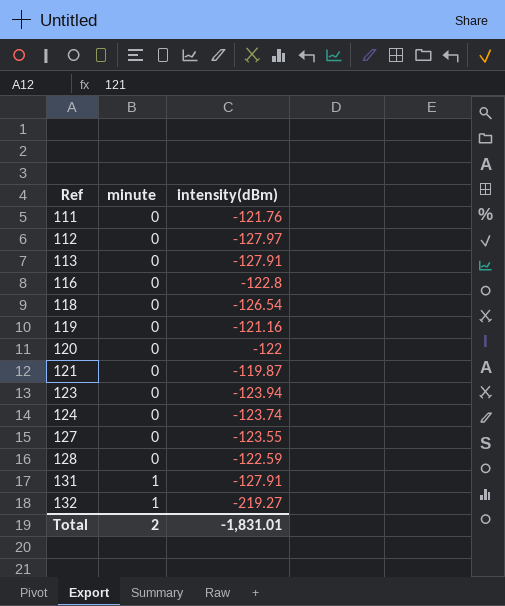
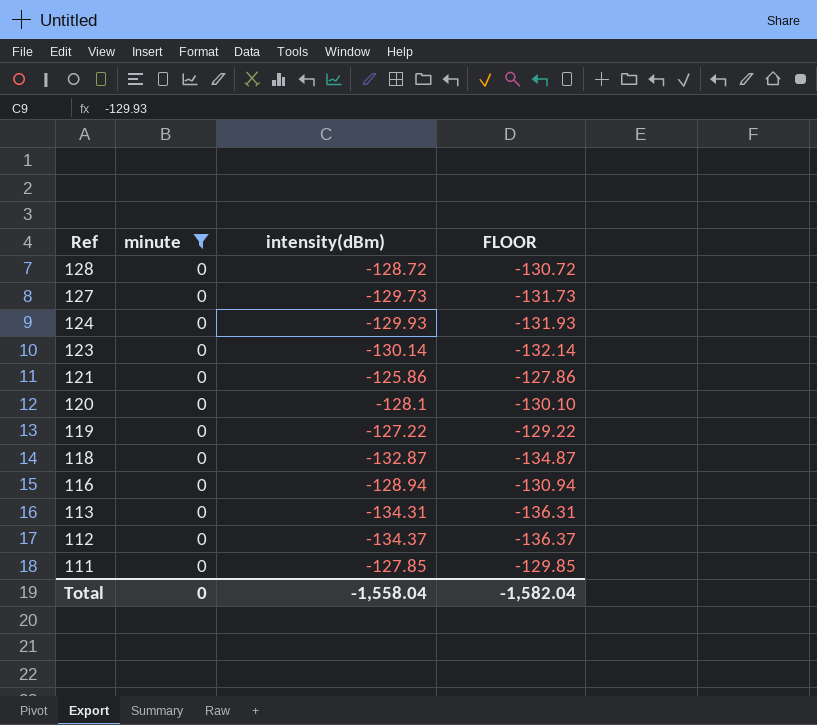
filter: none -> minute = 0
row order: Ref ascending -> Ref descending
column FLOOR | formula: none -> [intensity(dBm)] - 2
128 | intensity(dBm): -122.59 -> -128.72
127 | intensity(dBm): -123.55 -> -129.73
124 | intensity(dBm): -123.74 -> -129.93
123 | intensity(dBm): -123.94 -> -130.14
121 | intensity(dBm): -119.87 -> -125.86
120 | intensity(dBm): -122 -> -128.1
119 | intensity(dBm): -121.16 -> -127.22
118 | intensity(dBm): -126.54 -> -132.87
116 | intensity(dBm): -122.8 -> -128.94
113 | intensity(dBm): -127.91 -> -134.31
112 | intensity(dBm): -127.97 -> -134.37
111 | intensity(dBm): -121.76 -> -127.85
Total | minute: 2 -> 0
Total | intensity(dBm): -1,831.01 -> -1,558.04

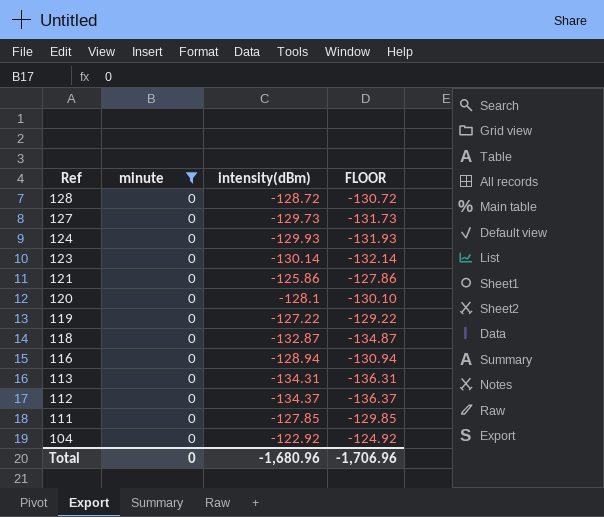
row 104: none -> 0 | -122.92 | -124.92
Total | intensity(dBm): -1,558.04 -> -1,680.96
Total | FLOOR: -1,582.04 -> -1,706.96

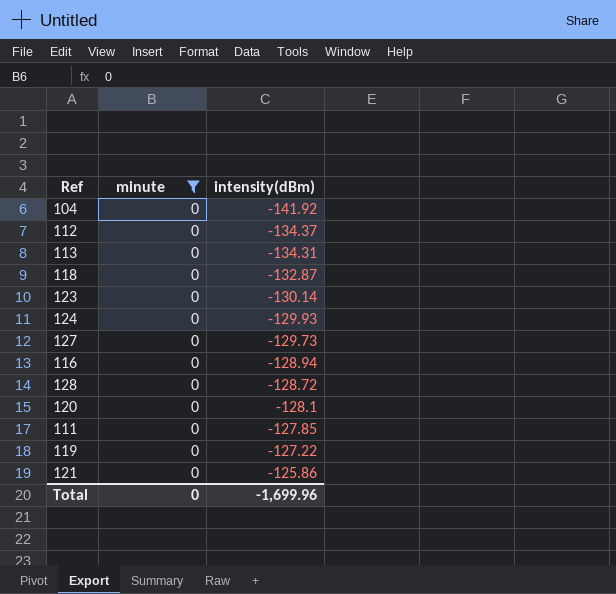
row order: Ref descending -> intensity(dBm) ascending
column FLOOR | formula: [intensity(dBm)] - 2 -> none
104 | intensity(dBm): -122.92 -> -141.92
Total | intensity(dBm): -1,680.96 -> -1,699.96

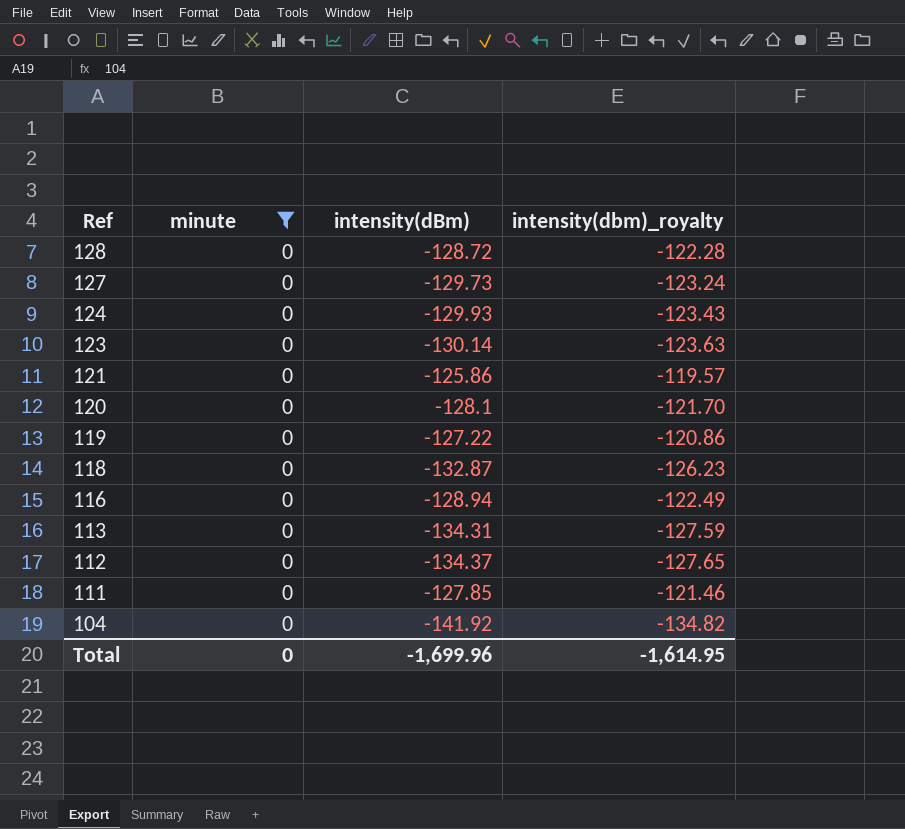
row order: intensity(dBm) ascending -> Ref descending
column intensity(dbm)_royalty | formula: none -> [intensity(dBm)] * 0.95

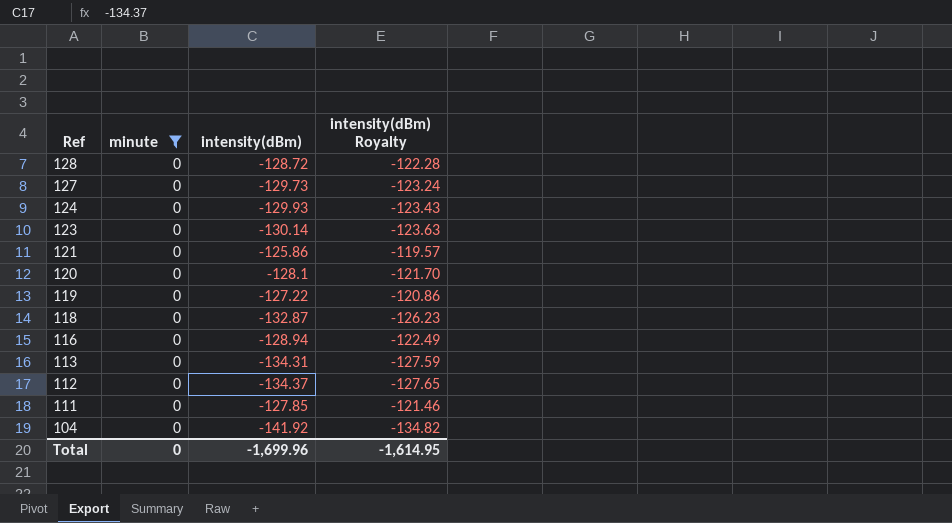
column name: intensity(dbm)_royalty -> intensity(dBm) Royalty

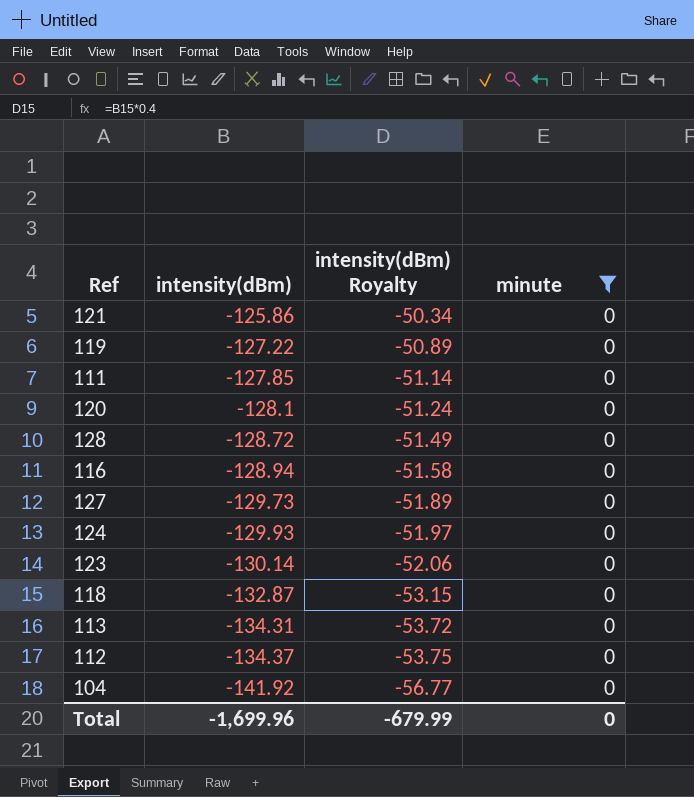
row order: Ref descending -> intensity(dBm) descending
column intensity(dBm) Royalty | formula: [intensity(dBm)] * 0.95 -> [intensity(dBm)] * 0.4
column minute | position: 2 -> 4
Total | intensity(dBm) Royalty: -1,614.95 -> -679.99

